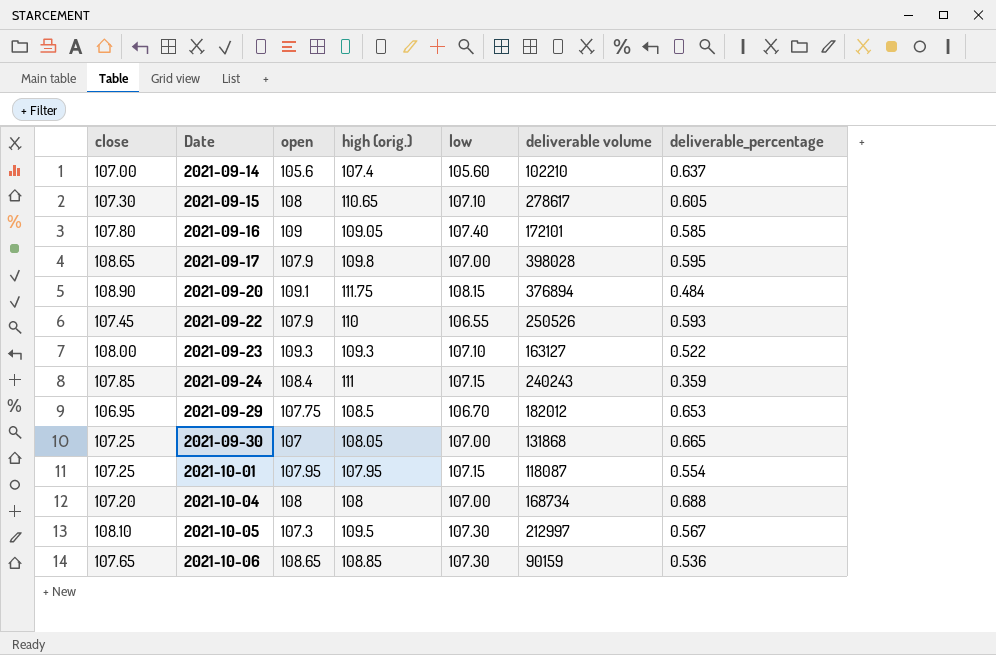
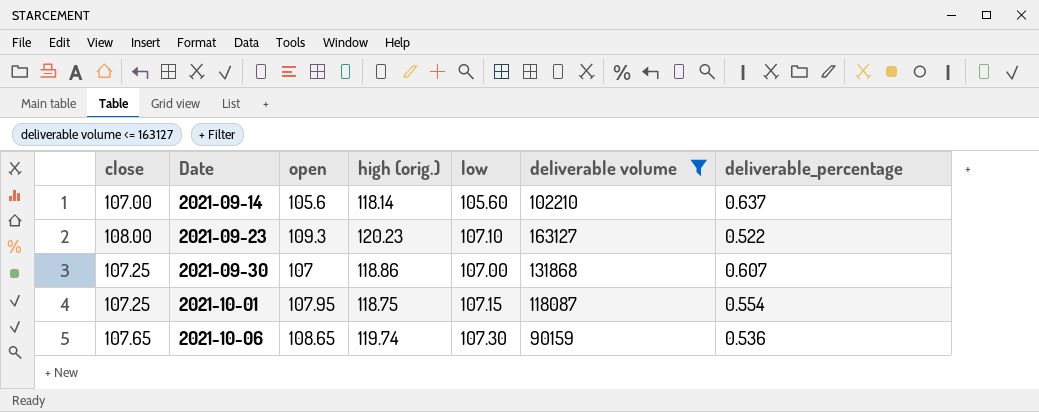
filter: none -> deliverable volume <= 163127
2021-09-14 | high (orig.): 107.4 -> 118.14
2021-09-23 | high (orig.): 109.3 -> 120.23
2021-09-30 | high (orig.): 108.05 -> 118.86
2021-09-30 | deliverable_percentage: 0.665 -> 0.607
2021-10-01 | high (orig.): 107.95 -> 118.75
2021-10-06 | high (orig.): 108.85 -> 119.74

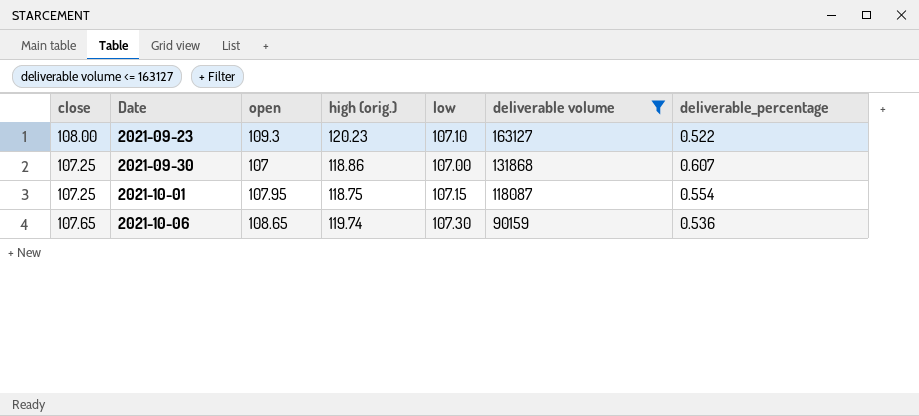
row 2021-09-14: 107.00 | 105.6 | 118.14 | 105.60 | 102210 | 0.637 -> none

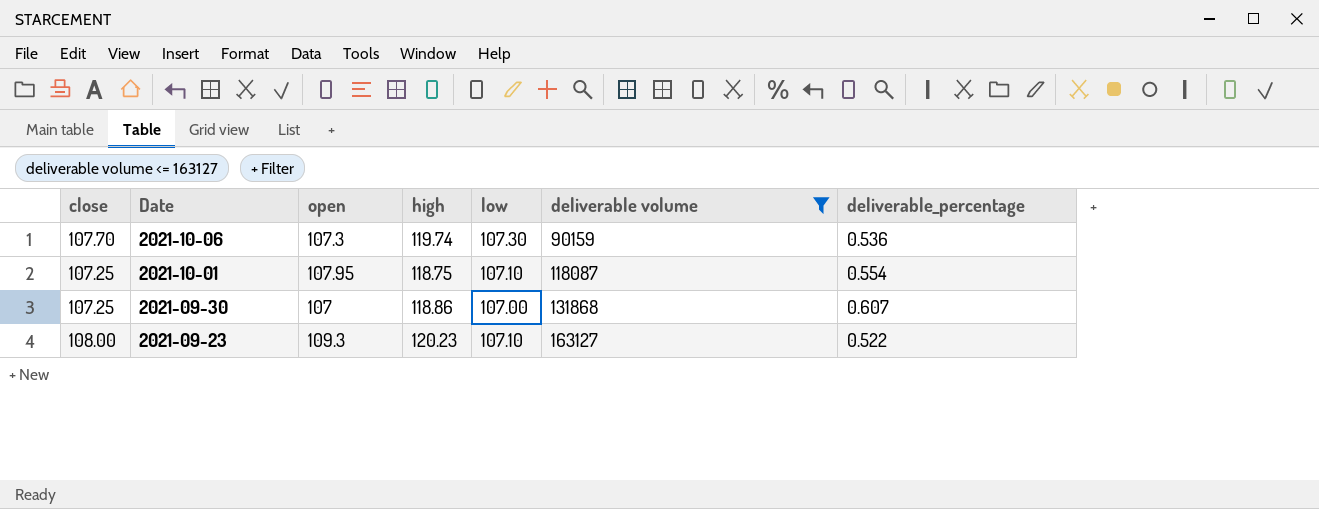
row order: Date ascending -> Date descending
column name: high (orig.) -> high
2021-10-06 | close: 107.65 -> 107.70
2021-10-06 | open: 108.65 -> 107.3
2021-10-01 | low: 107.15 -> 107.10

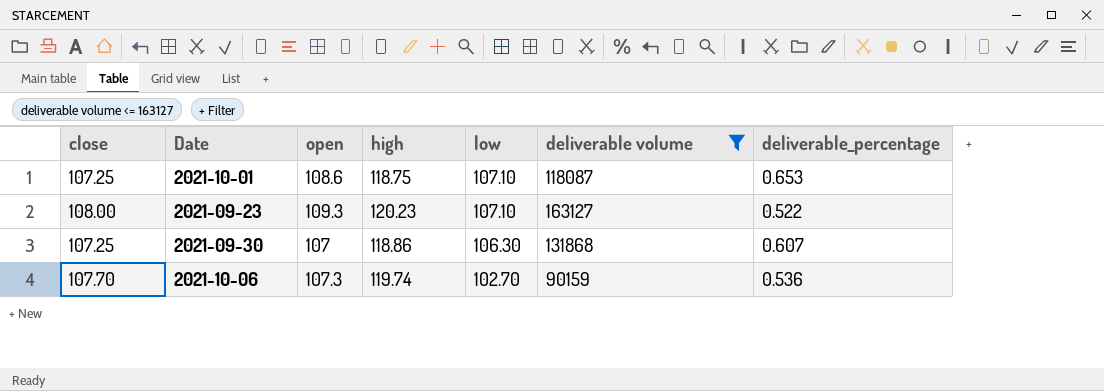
row order: Date descending -> low descending
2021-10-01 | open: 107.95 -> 108.6
2021-10-01 | deliverable_percentage: 0.554 -> 0.653
2021-09-30 | low: 107.00 -> 106.30
2021-10-06 | low: 107.30 -> 102.70

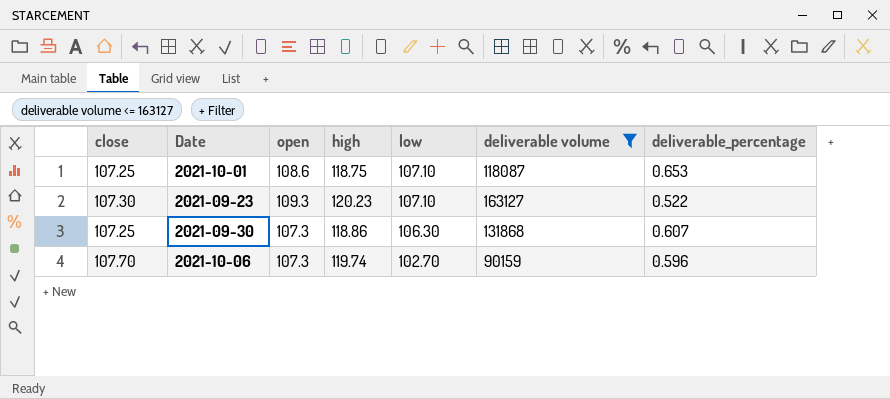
2021-09-23 | close: 108.00 -> 107.30
2021-09-30 | open: 107 -> 107.3
2021-10-06 | deliverable_percentage: 0.536 -> 0.596

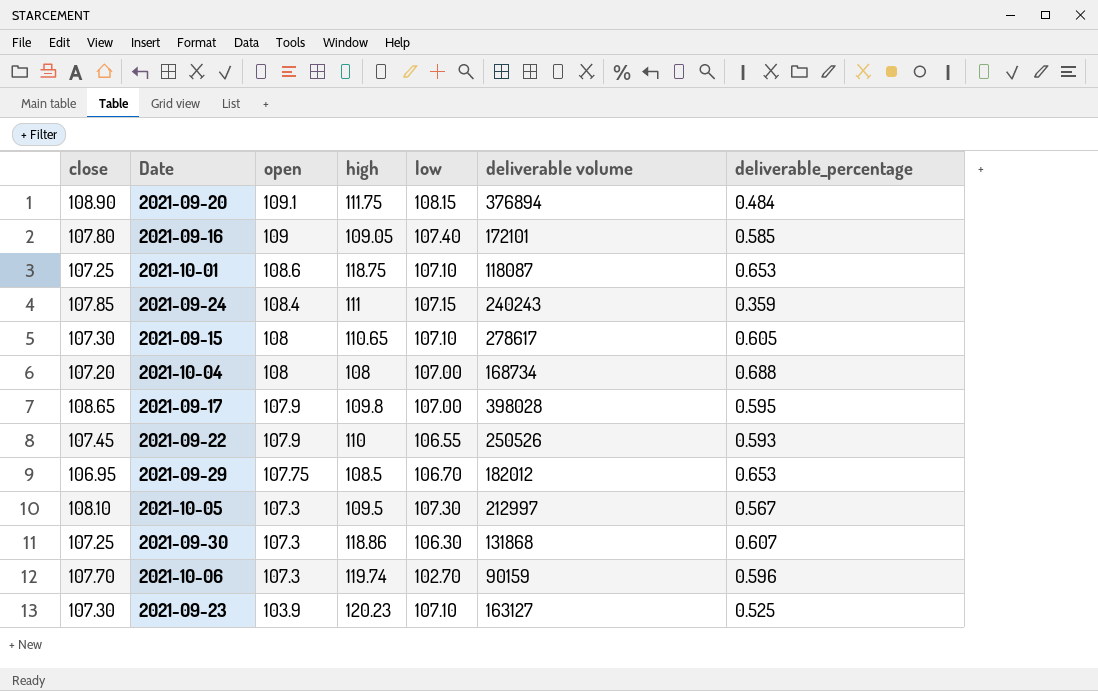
filter: deliverable volume <= 163127 -> none
row order: low descending -> open descending
2021-09-23 | open: 109.3 -> 103.9
2021-09-23 | deliverable_percentage: 0.522 -> 0.525

